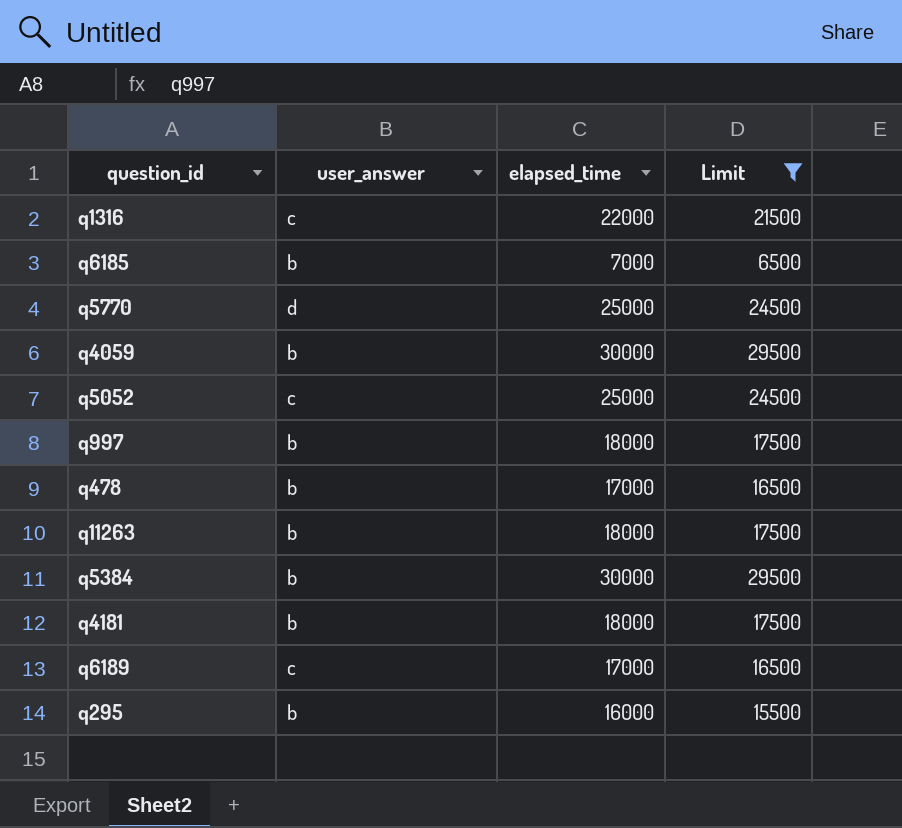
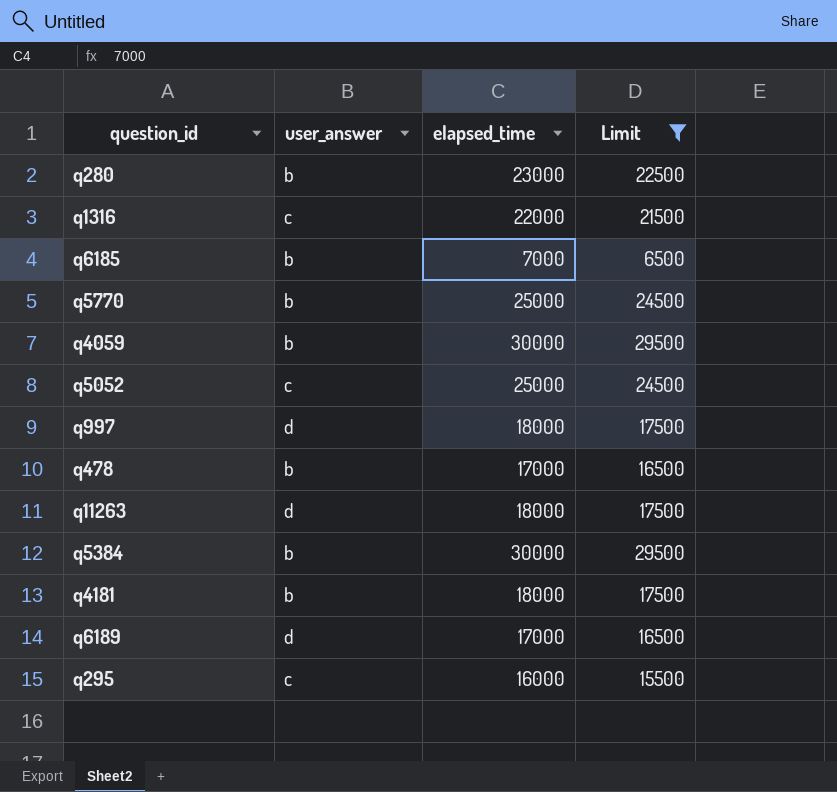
row q280: none -> b | 23000 | 22500
q5770 | user_answer: d -> b
q997 | user_answer: b -> d
q11263 | user_answer: b -> d
q6189 | user_answer: c -> d
q295 | user_answer: b -> c

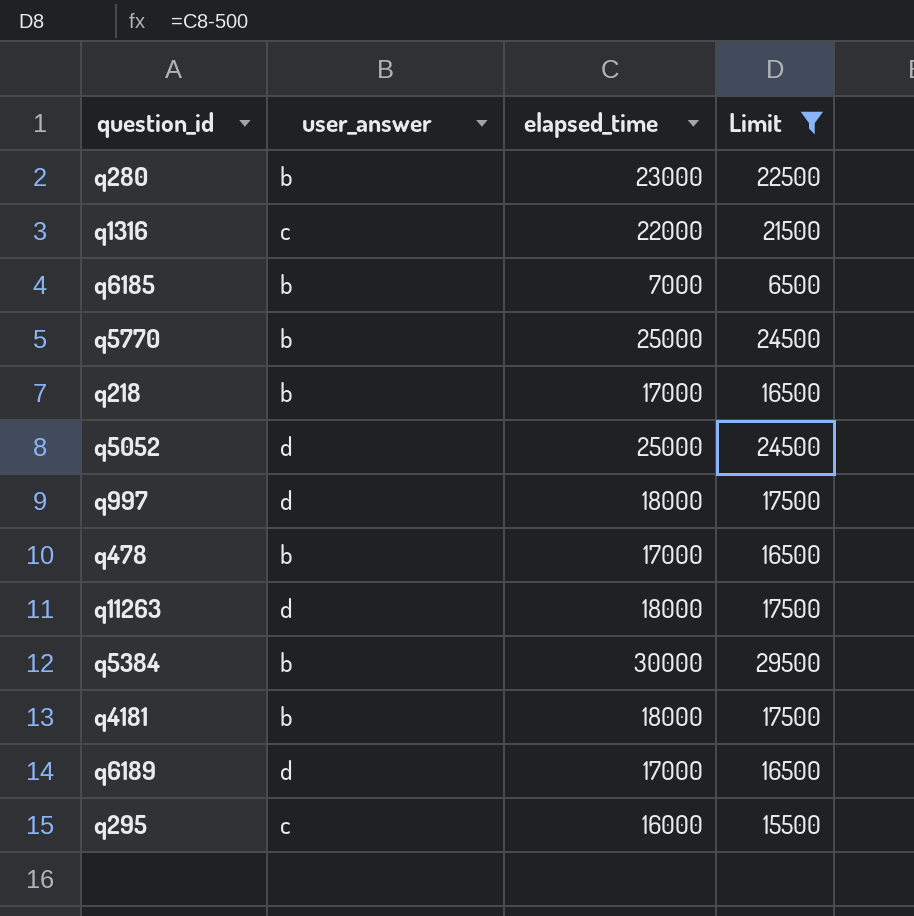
row q4059: b | 30000 | 29500 -> none
row q218: none -> b | 17000 | 16500
q5052 | user_answer: c -> d

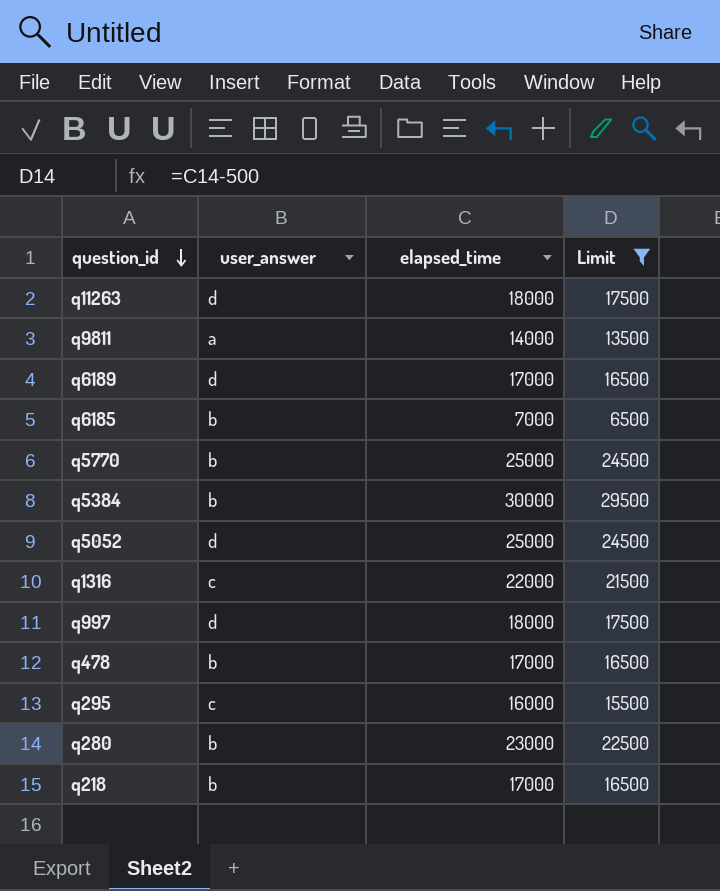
row order: none -> question_id descending
row q4181: b | 18000 | 17500 -> none
row q9811: none -> a | 14000 | 13500

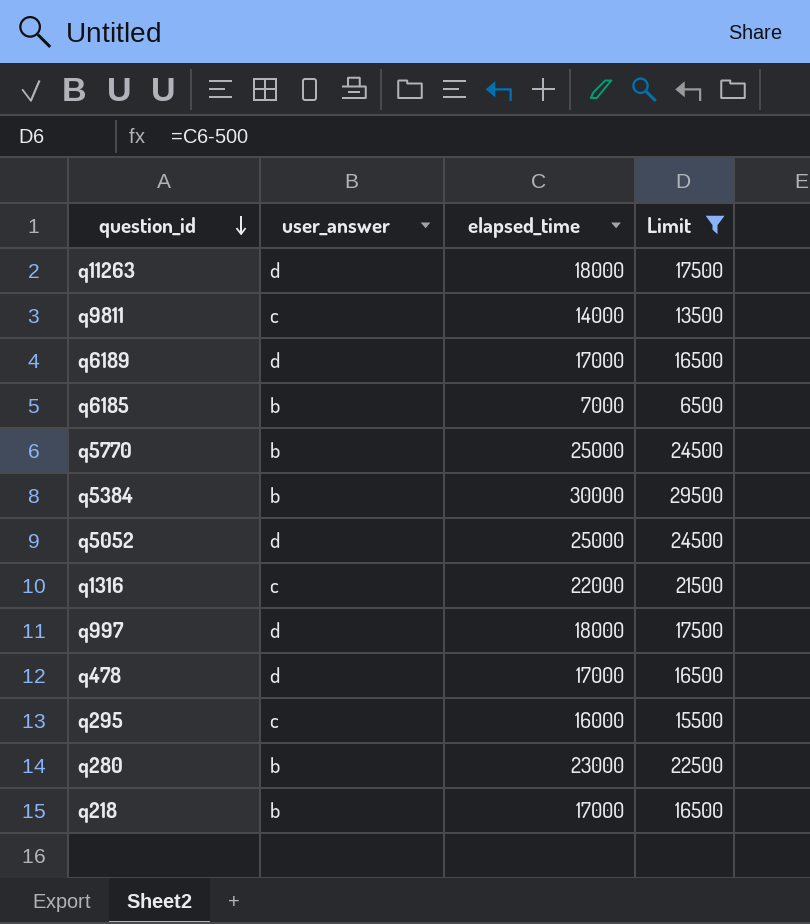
q9811 | user_answer: a -> c
q478 | user_answer: b -> d

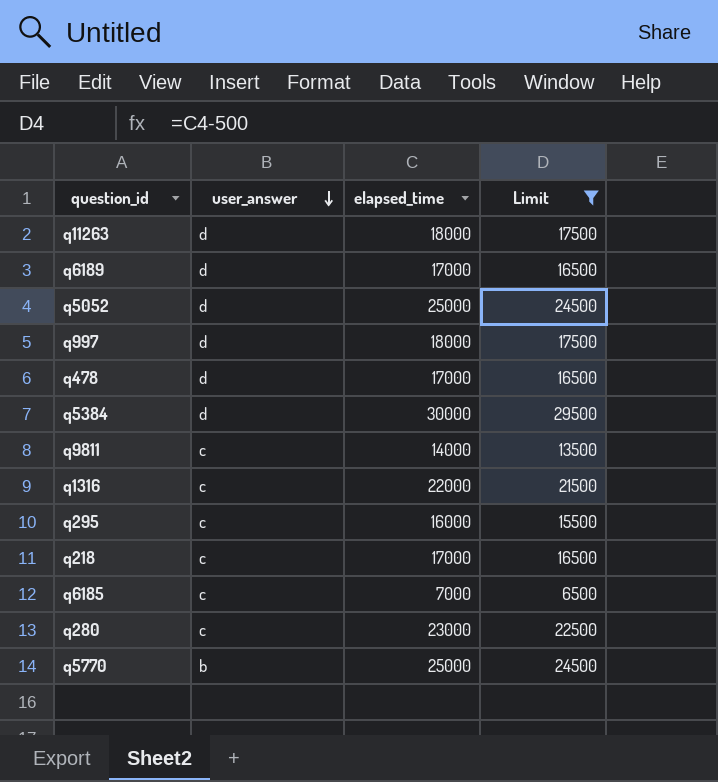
row order: question_id descending -> user_answer descending
q5384 | user_answer: b -> d
q218 | user_answer: b -> c
q6185 | user_answer: b -> c
q280 | user_answer: b -> c

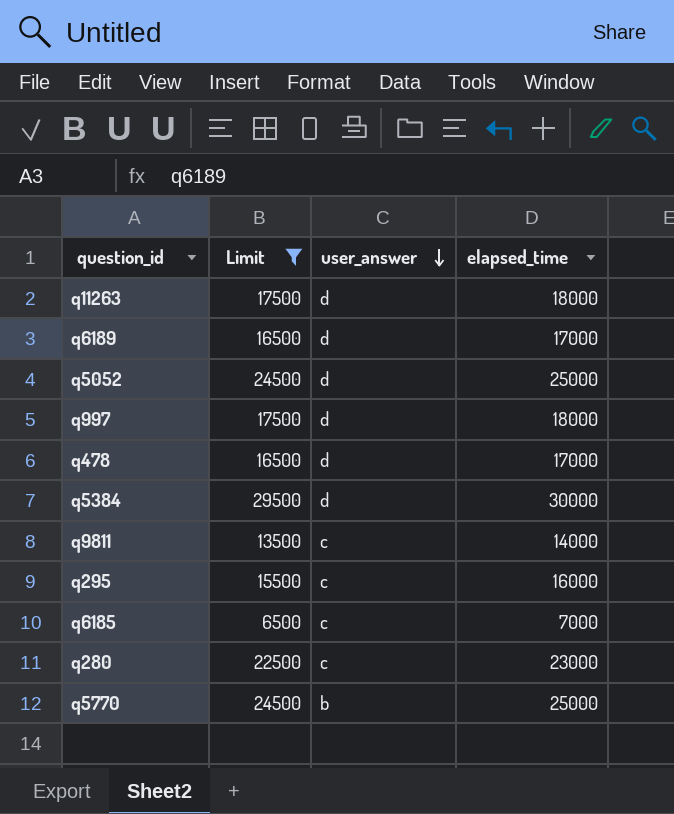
column Limit | position: 4 -> 2
row q1316: c | 22000 | 21500 -> none
row q218: c | 17000 | 16500 -> none

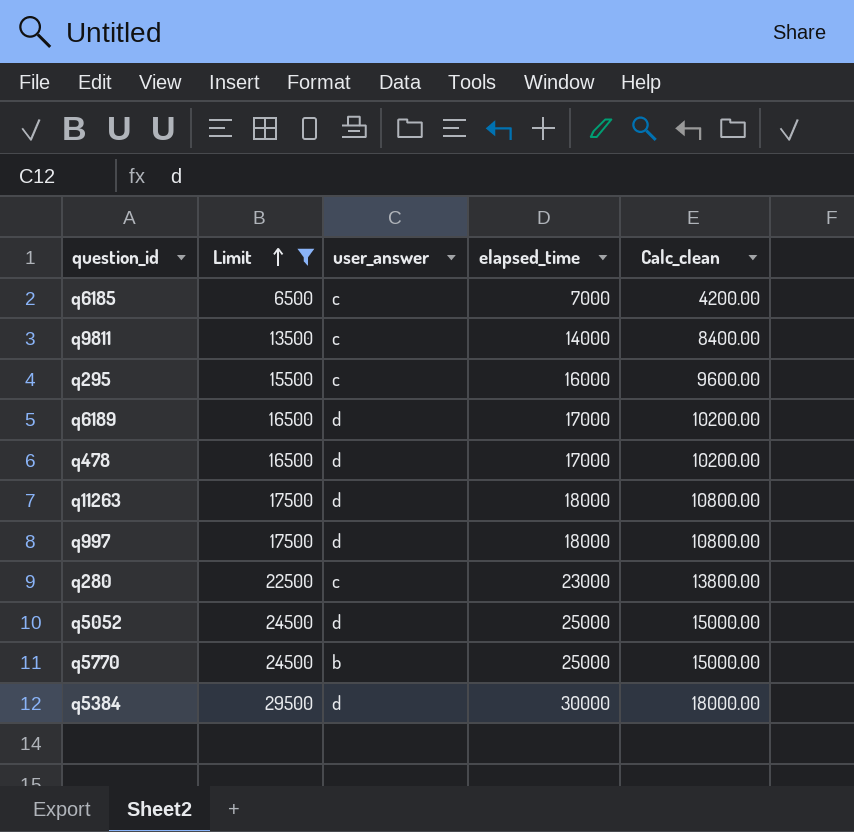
row order: user_answer descending -> Limit ascending
column Calc_clean | formula: none -> [elapsed_time] * 0.6

